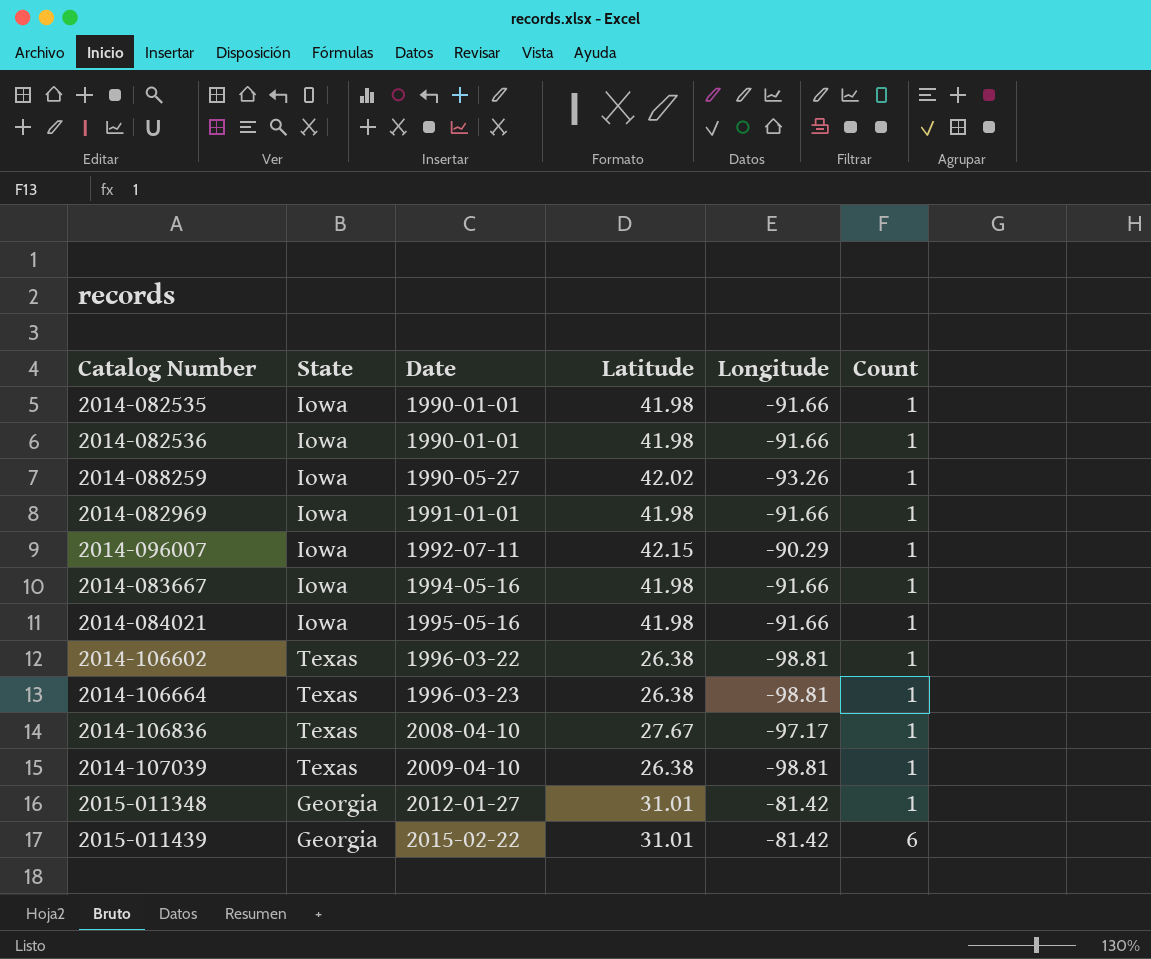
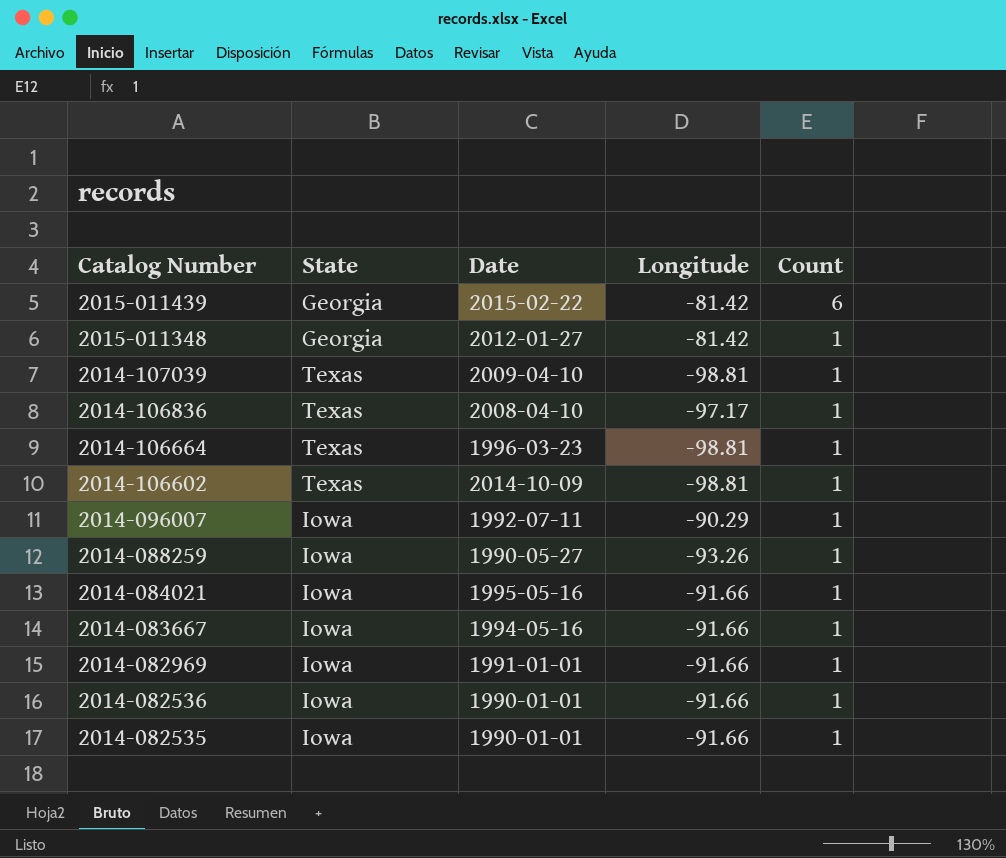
row order: Date ascending -> Catalog Number descending
column Latitude | position: 4 -> none
2014-106602 | Date: 1996-03-22 -> 2014-10-09

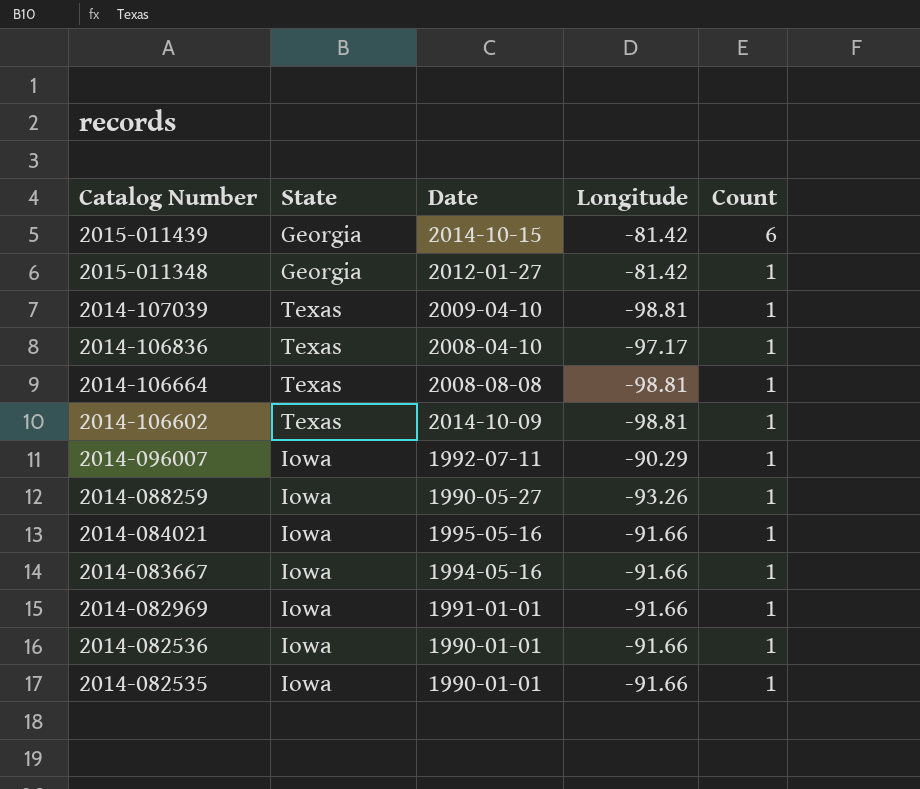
2015-011439 | Date: 2015-02-22 -> 2014-10-15
2014-106664 | Date: 1996-03-23 -> 2008-08-08

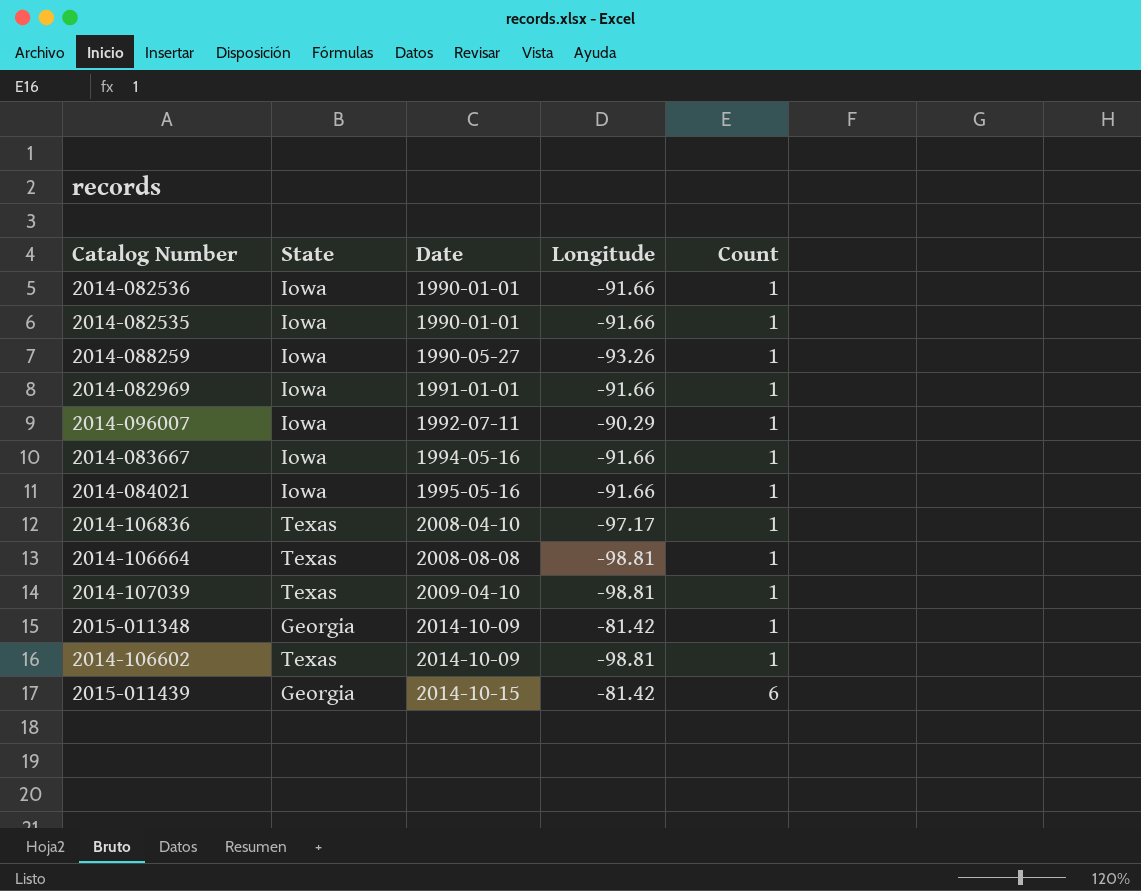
row order: Catalog Number descending -> Date ascending
2015-011348 | Date: 2012-01-27 -> 2014-10-09

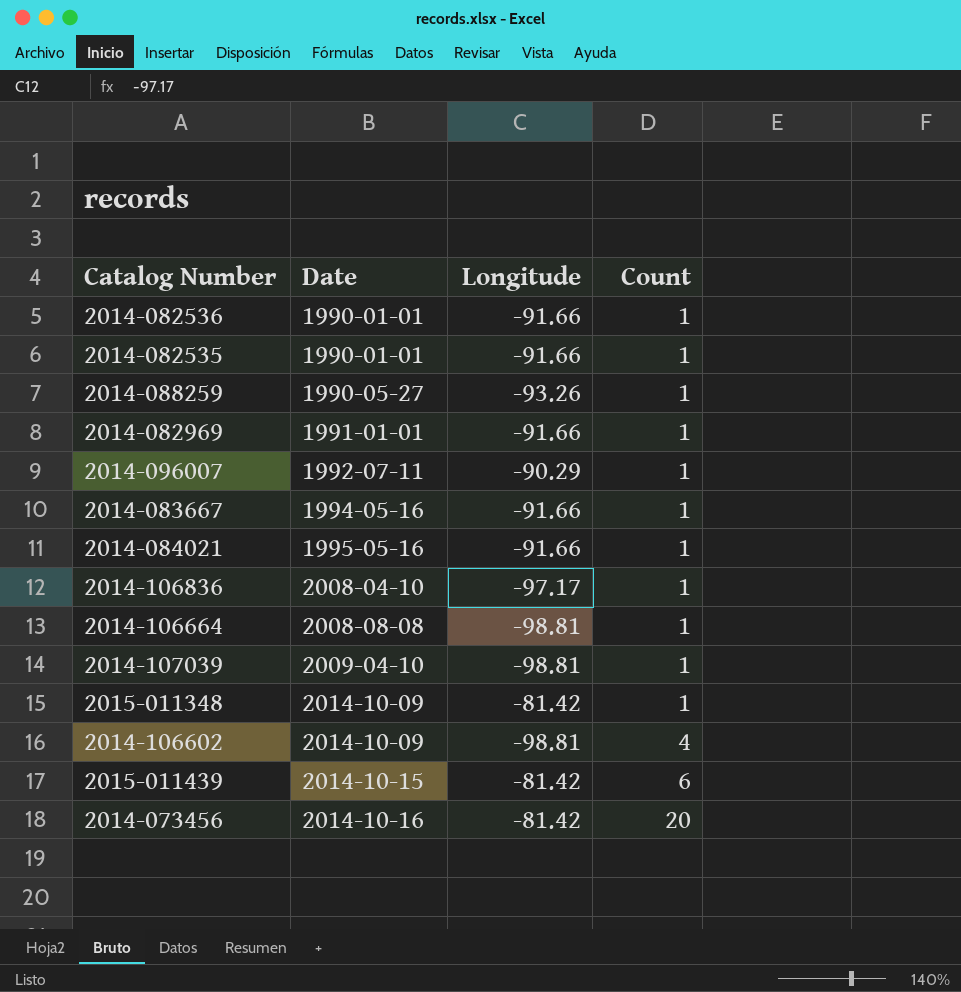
column State | position: 2 -> none
2014-106602 | Count: 1 -> 4
row 2014-073456: none -> 2014-10-16 | -81.42 | 20

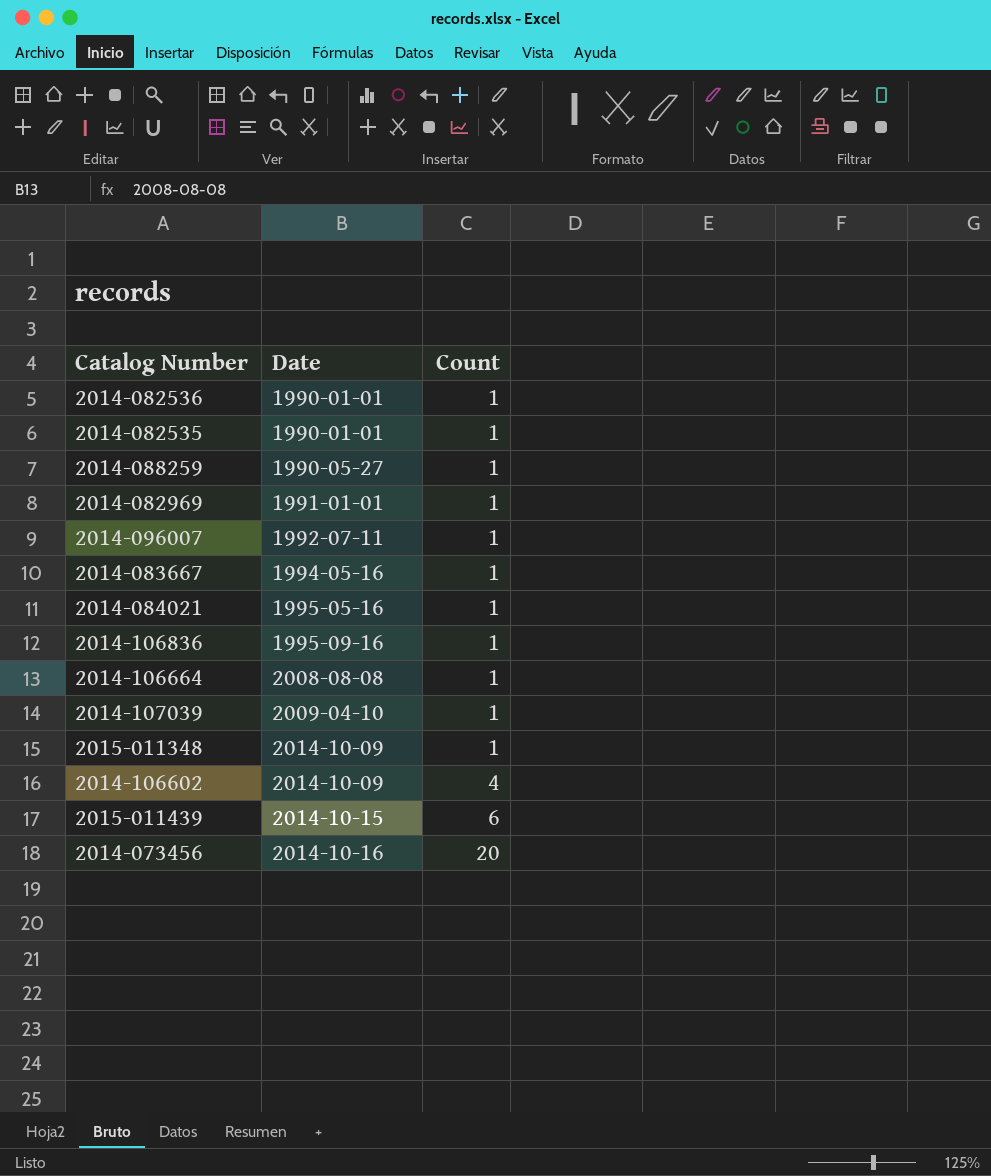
column Longitude | position: 3 -> none
2014-106836 | Date: 2008-04-10 -> 1995-09-16

